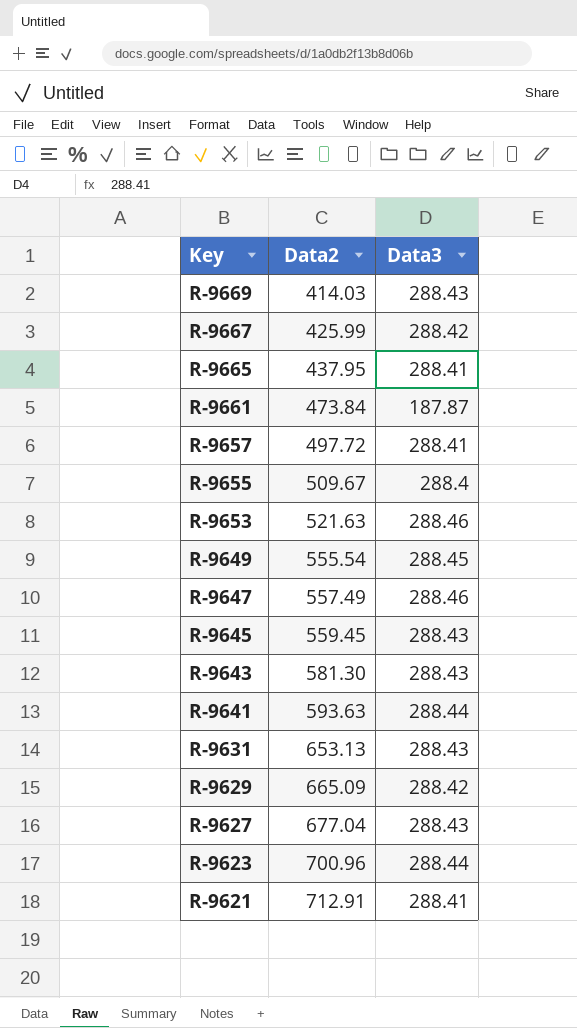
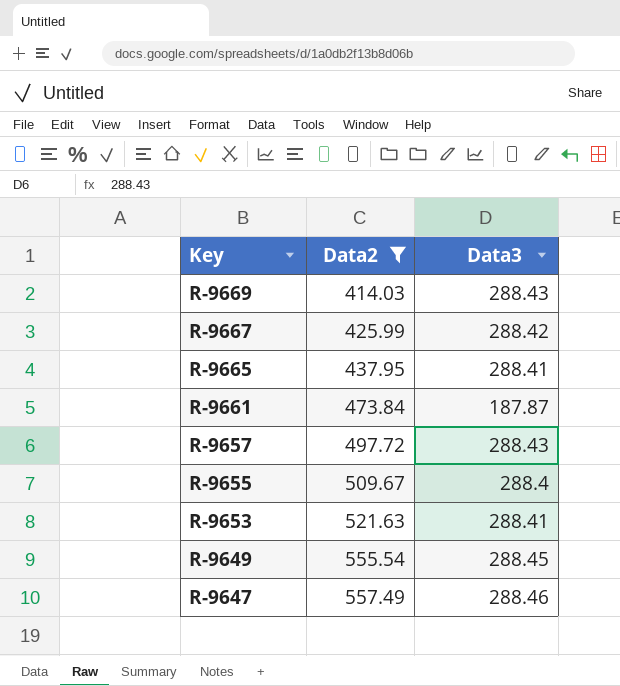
filter: none -> Data2 <= 557.49
R-9657 | Data3: 288.41 -> 288.43
R-9653 | Data3: 288.46 -> 288.41

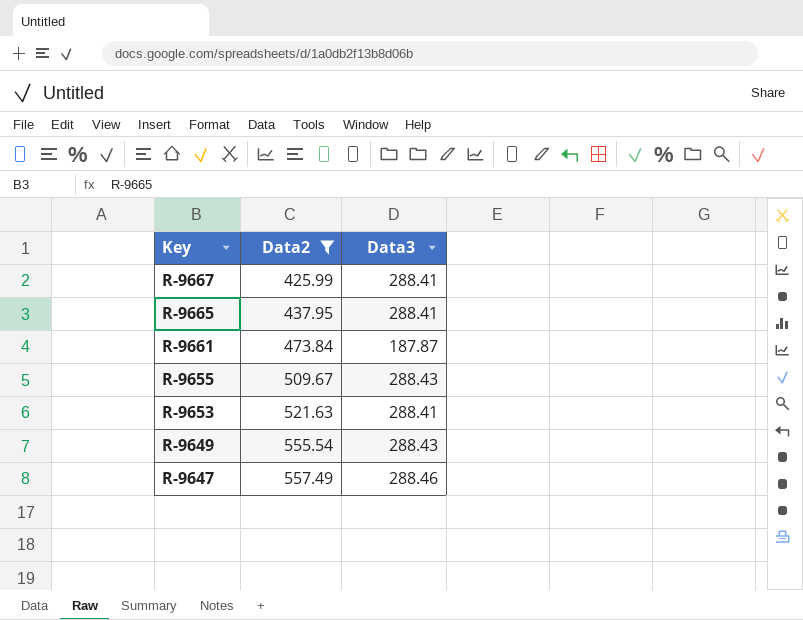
row R-9669: 414.03 | 288.43 -> none
row R-9657: 497.72 | 288.43 -> none
R-9667 | Data3: 288.42 -> 288.41
R-9655 | Data3: 288.4 -> 288.43
R-9649 | Data3: 288.45 -> 288.43

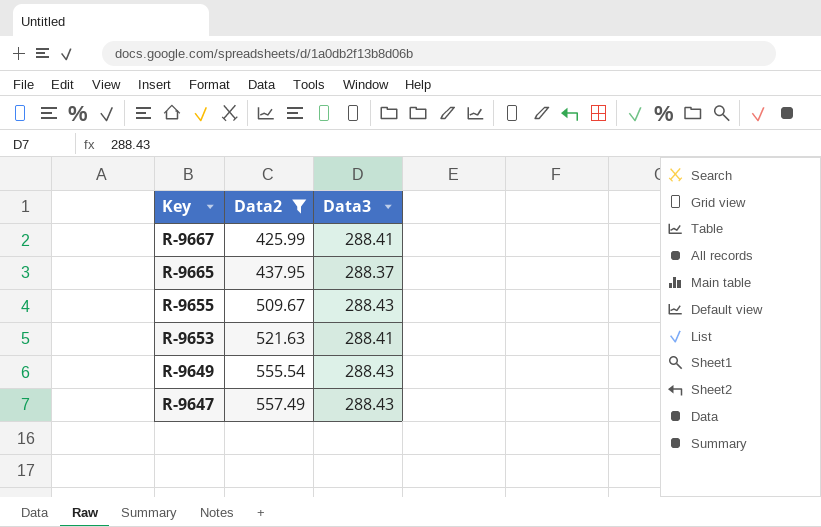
row R-9661: 473.84 | 187.87 -> none
R-9665 | Data3: 288.41 -> 288.37
R-9647 | Data3: 288.46 -> 288.43

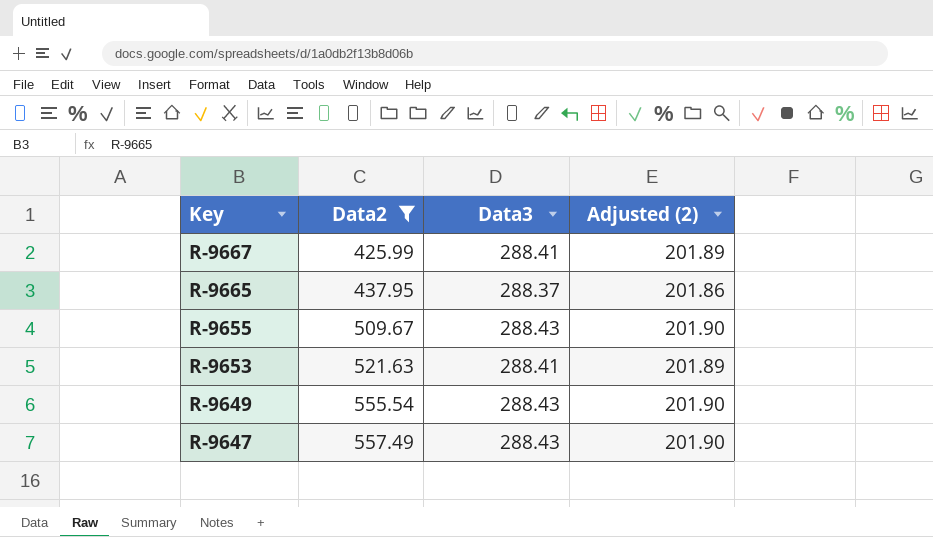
column Adjusted (2) | formula: none -> [Data3] * 0.7

